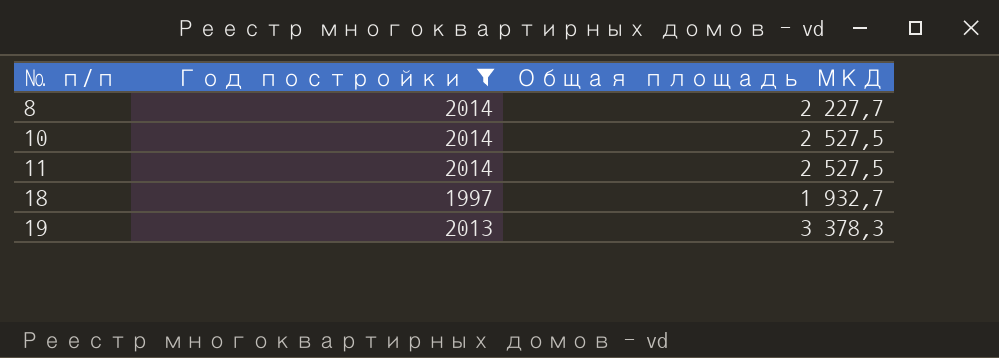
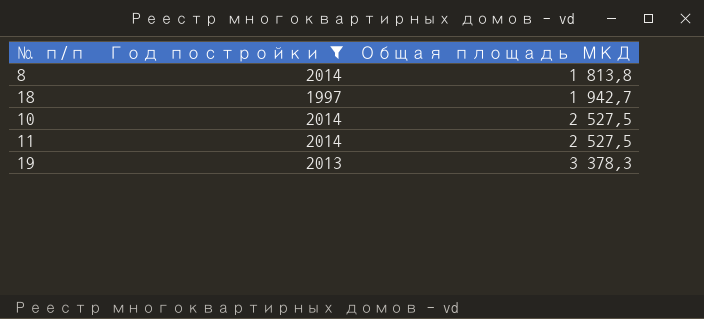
row order: № п/п ascending -> Общая площадь МКД ascending
8 | Общая площадь МКД: 2 227,7 -> 1 813,8
18 | Общая площадь МКД: 1 932,7 -> 1 942,7

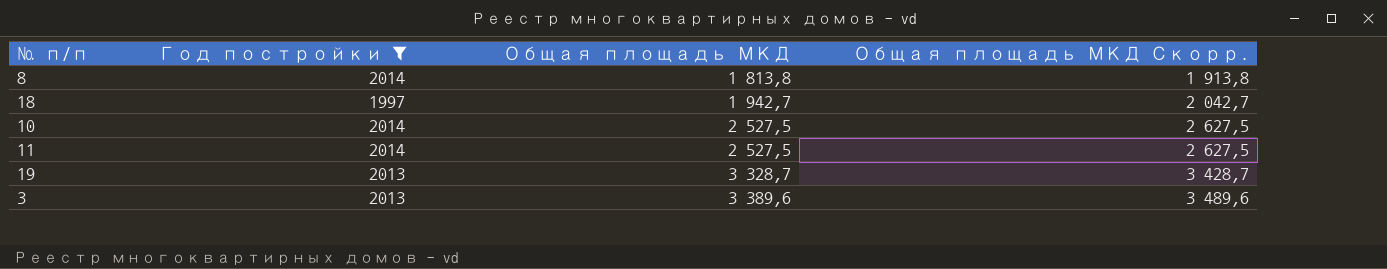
column Общая площадь МКД Скорр. | formula: none -> [Общая площадь МКД] + 100
19 | Общая площадь МКД: 3 378,3 -> 3 328,7
row 3: none -> 2013 | 3 389,6 | 3 489,6

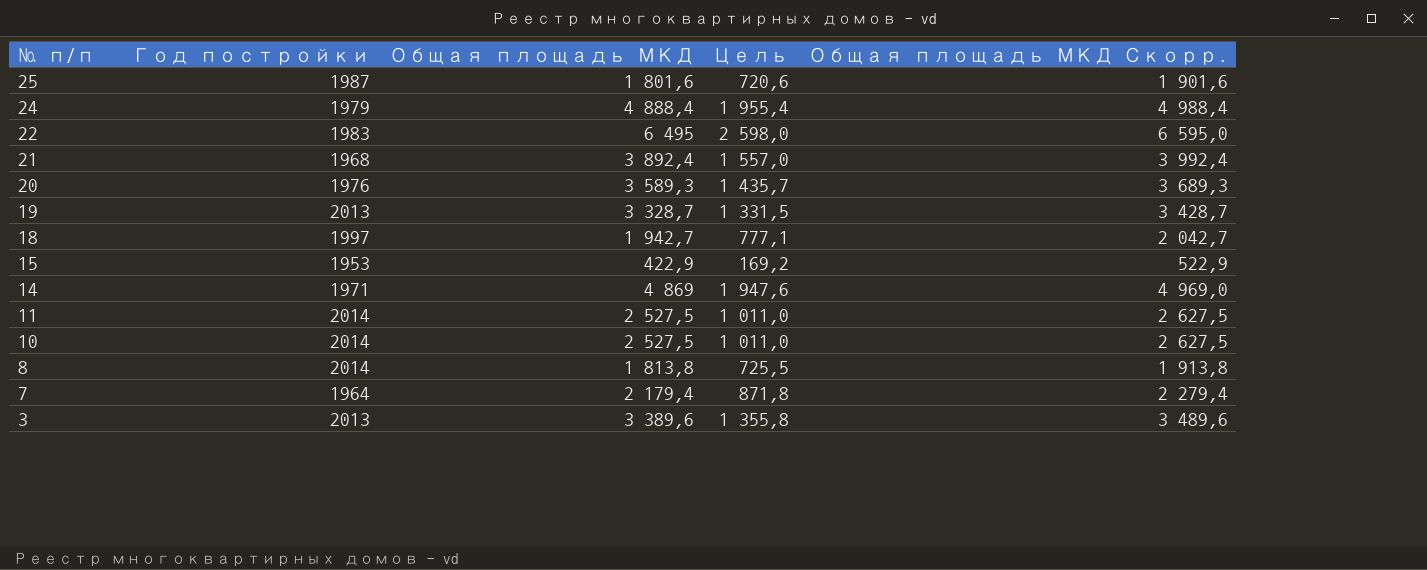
filter: Год постройки >= 1997 -> none
row order: Общая площадь МКД ascending -> № п/п descending
column Цель | formula: none -> [Общая площадь МКД] * 0,4

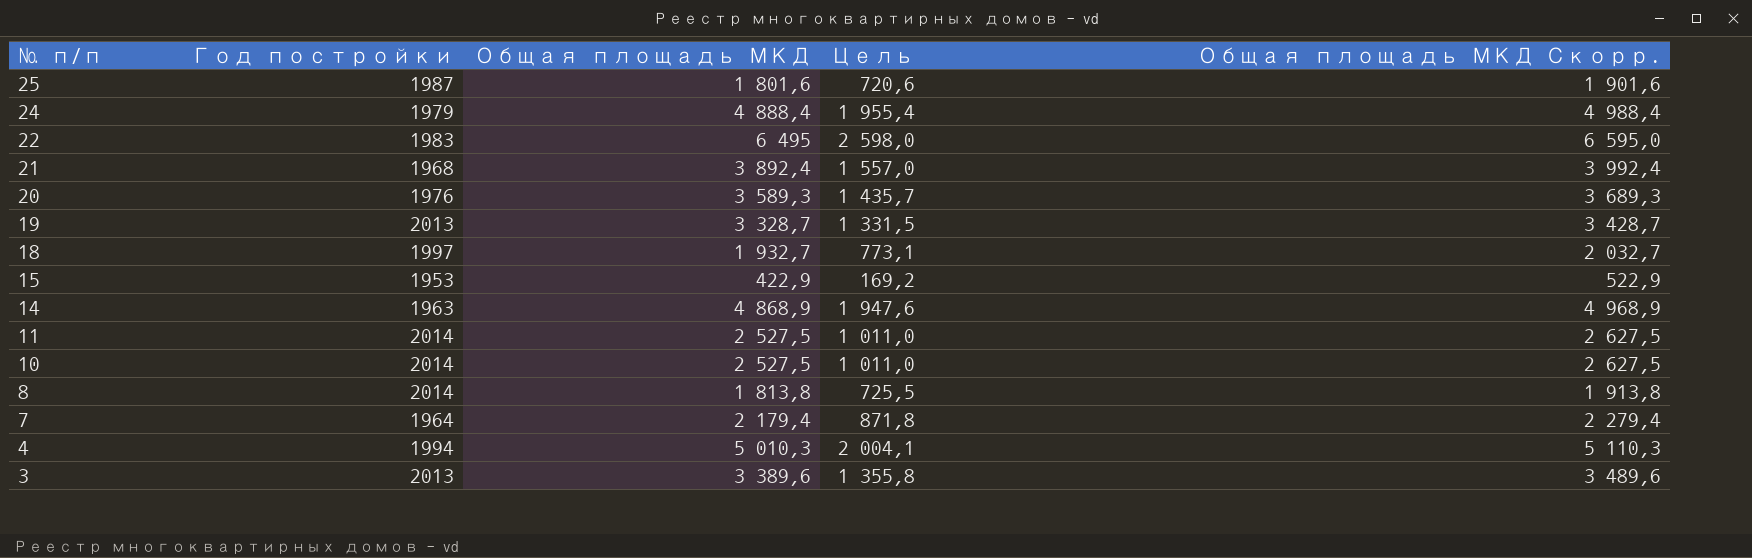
18 | Общая площадь МКД: 1 942,7 -> 1 932,7
18 | Цель: 777,1 -> 773,1
18 | Общая площадь МКД Скорр.: 2 042,7 -> 2 032,7
14 | Год постройки: 1971 -> 1963
14 | Общая площадь МКД: 4 869 -> 4 868,9
14 | Общая площадь МКД Скорр.: 4 969,0 -> 4 968,9
row 4: none -> 1994 | 5 010,3 | 2 004,1 | 5 110,3

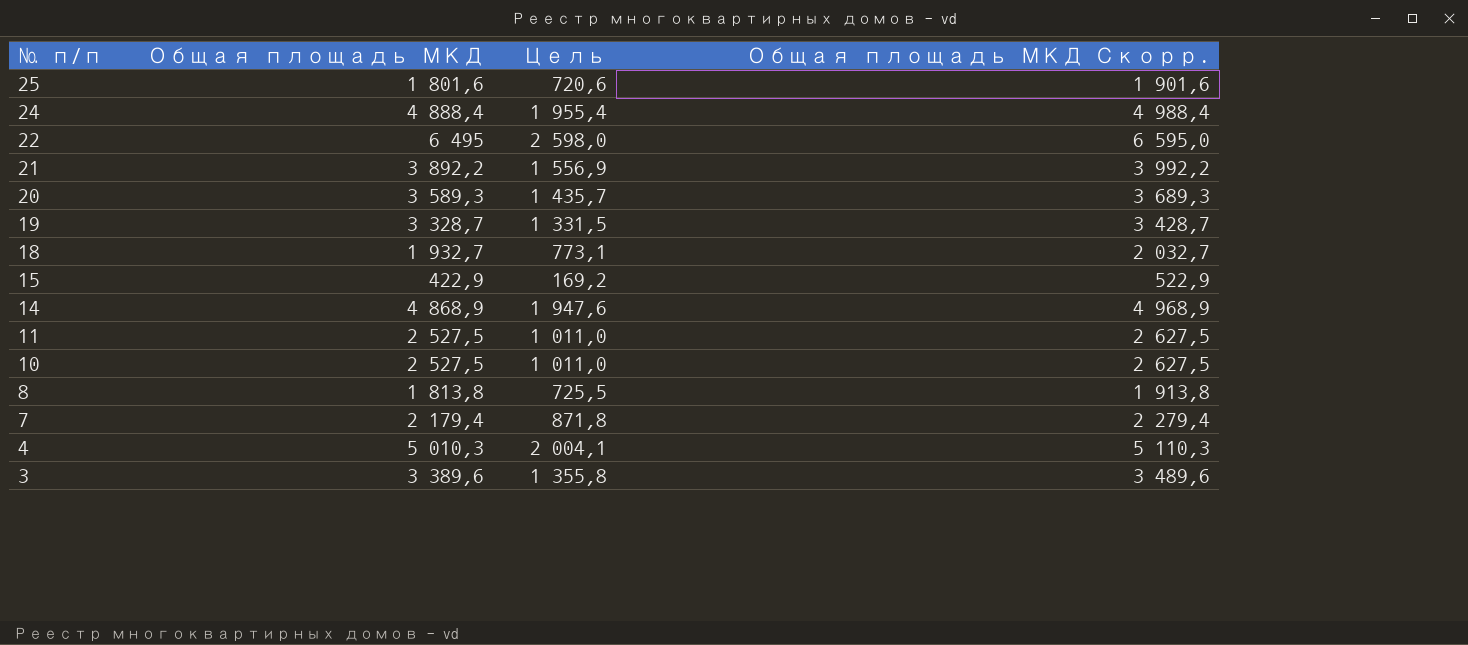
column Год постройки | position: 2 -> none
21 | Общая площадь МКД: 3 892,4 -> 3 892,2
21 | Цель: 1 557,0 -> 1 556,9
21 | Общая площадь МКД Скорр.: 3 992,4 -> 3 992,2

